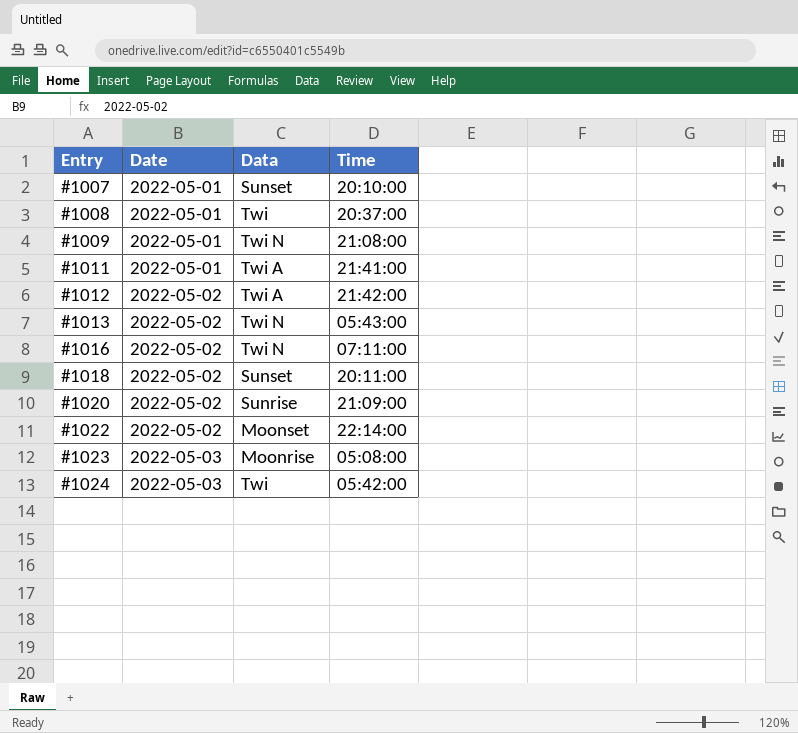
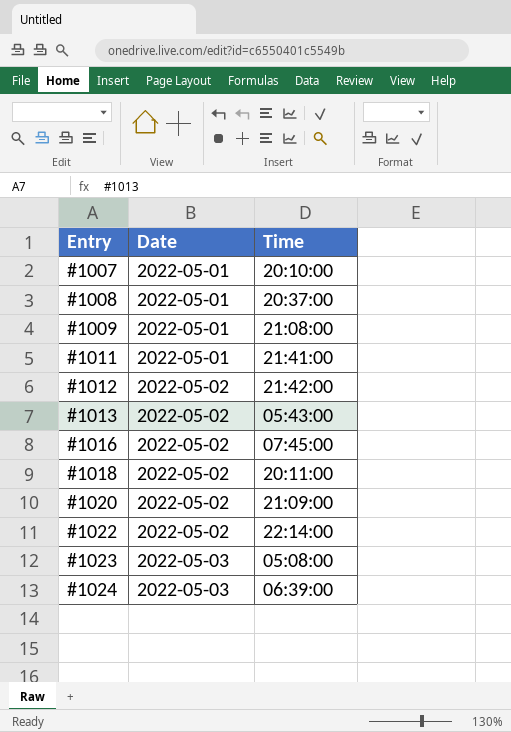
column Data | position: 3 -> none
#1016 | Time: 07:11:00 -> 07:45:00
#1024 | Time: 05:42:00 -> 06:39:00

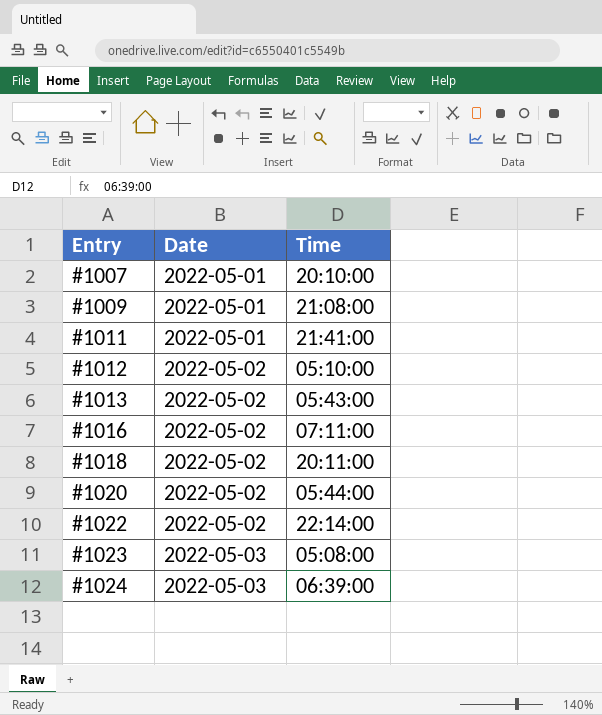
row #1008: 2022-05-01 | 20:37:00 -> none
#1012 | Time: 21:42:00 -> 05:10:00
#1016 | Time: 07:45:00 -> 07:11:00
#1020 | Time: 21:09:00 -> 05:44:00

